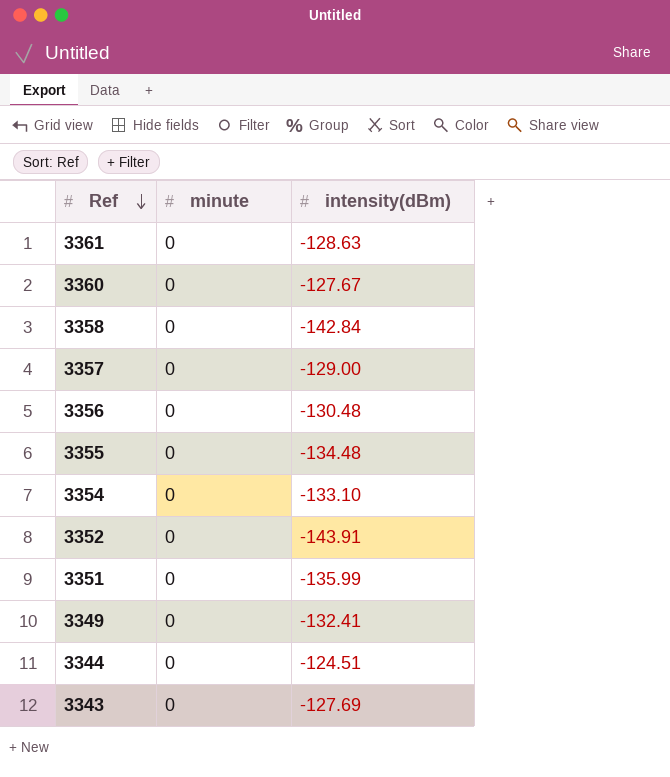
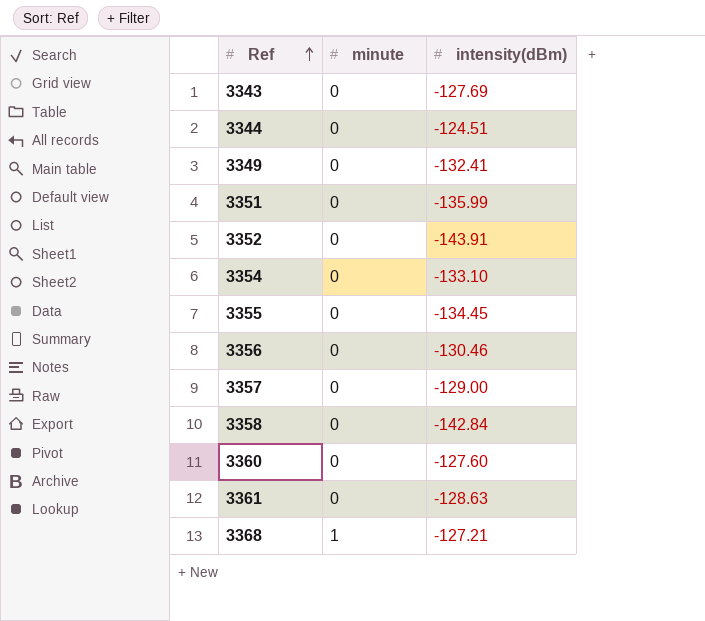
row order: Ref descending -> Ref ascending
3355 | intensity(dBm): -134.48 -> -134.45
3356 | intensity(dBm): -130.48 -> -130.46
3360 | intensity(dBm): -127.67 -> -127.60
row 3368: none -> 1 | -127.21

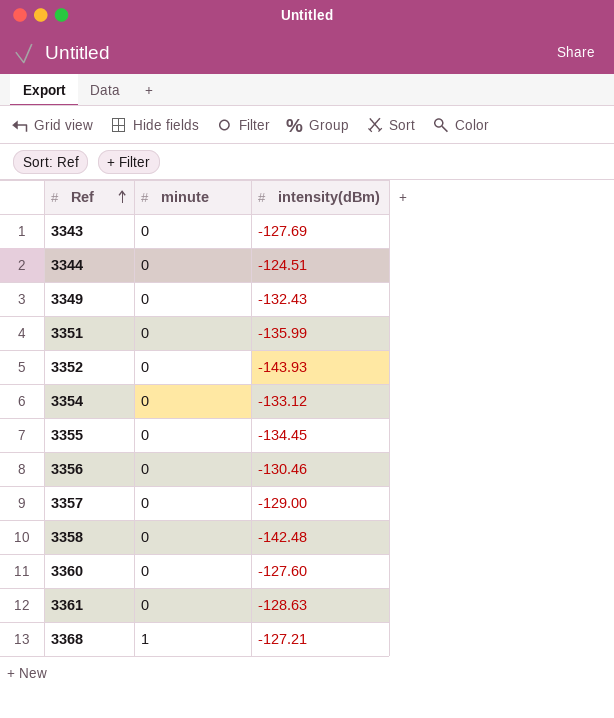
3349 | intensity(dBm): -132.41 -> -132.43
3352 | intensity(dBm): -143.91 -> -143.93
3354 | intensity(dBm): -133.10 -> -133.12
3358 | intensity(dBm): -142.84 -> -142.48

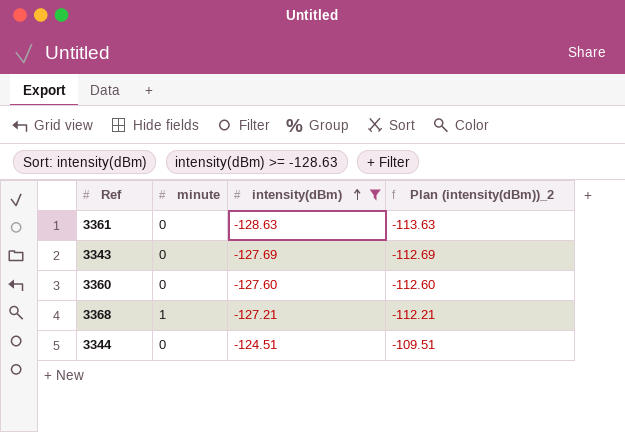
filter: none -> intensity(dBm) >= -128.63
row order: Ref ascending -> intensity(dBm) ascending
column Plan (intensity(dBm))_2 | formula: none -> [intensity(dBm)] + 15

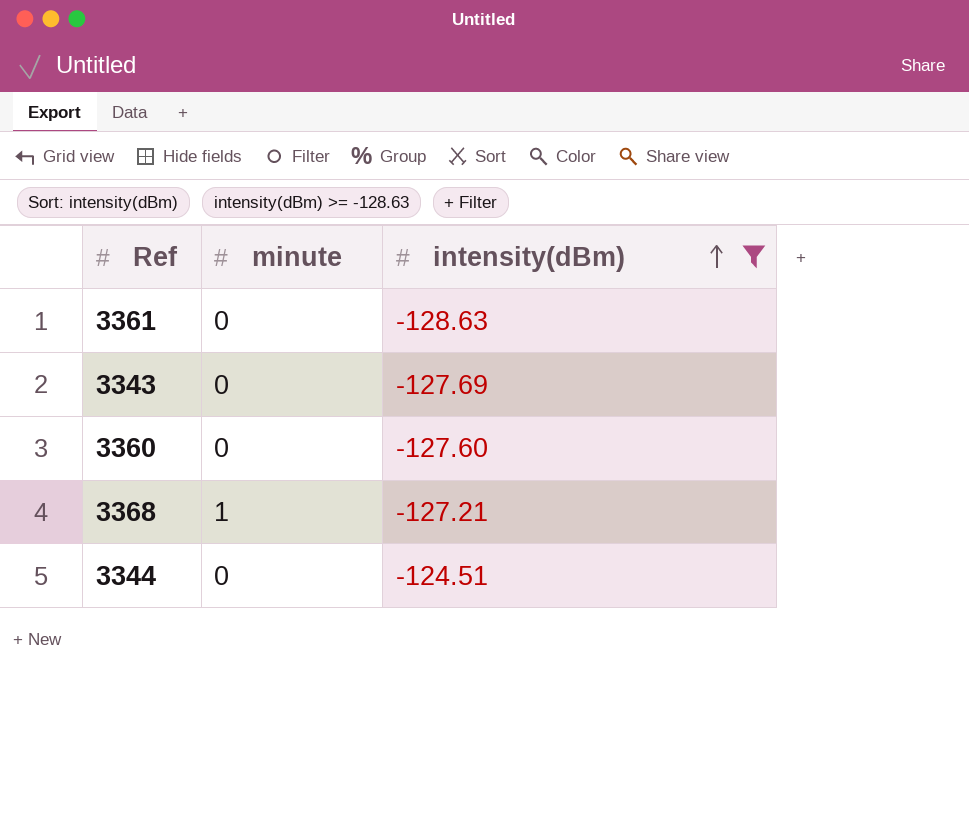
column Plan (intensity(dBm))_2 | formula: [intensity(dBm)] + 15 -> none

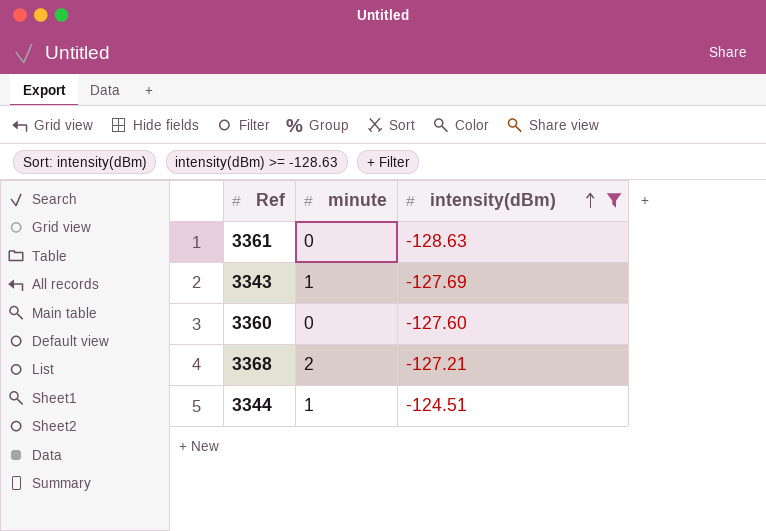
3343 | minute: 0 -> 1
3368 | minute: 1 -> 2
3344 | minute: 0 -> 1

